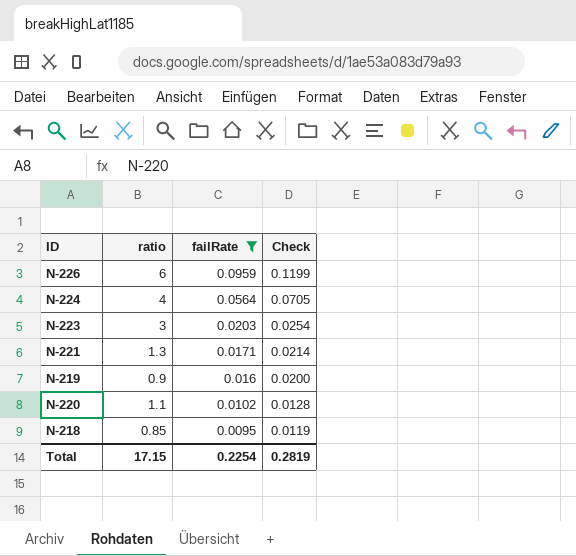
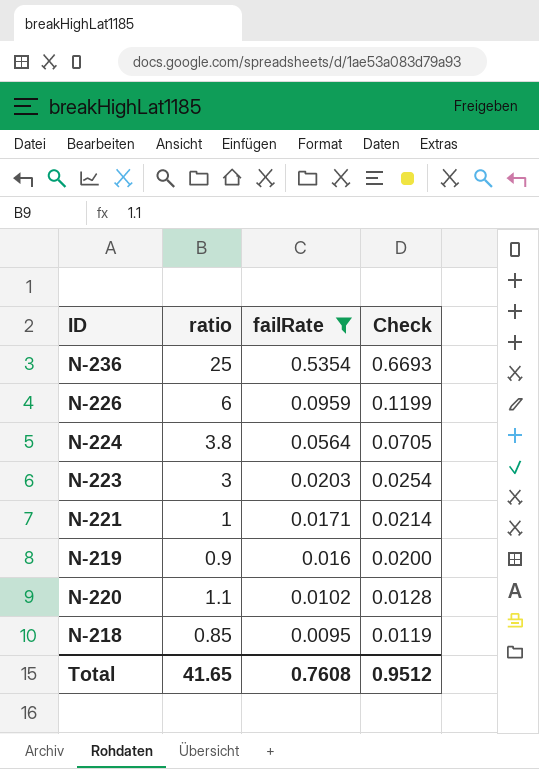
row N-236: none -> 25 | 0.5354 | 0.6693
N-224 | ratio: 4 -> 3.8
N-221 | ratio: 1.3 -> 1
Total | ratio: 17.15 -> 41.65
Total | failRate: 0.2254 -> 0.7608
Total | Check: 0.2819 -> 0.9512

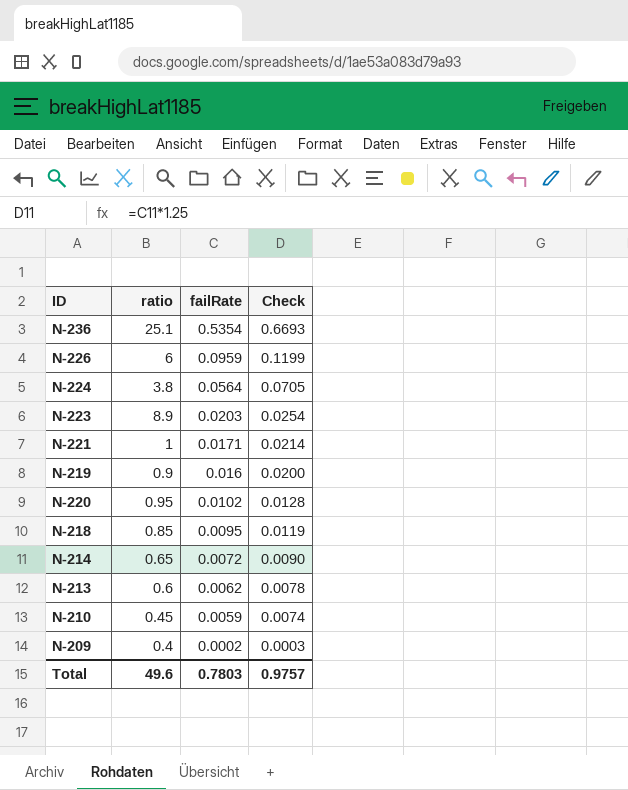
filter: failRate >= 0.0095 -> none
N-236 | ratio: 25 -> 25.1
N-223 | ratio: 3 -> 8.9
N-220 | ratio: 1.1 -> 0.95
Total | ratio: 41.65 -> 49.6
Total | failRate: 0.7608 -> 0.7803
Total | Check: 0.9512 -> 0.9757

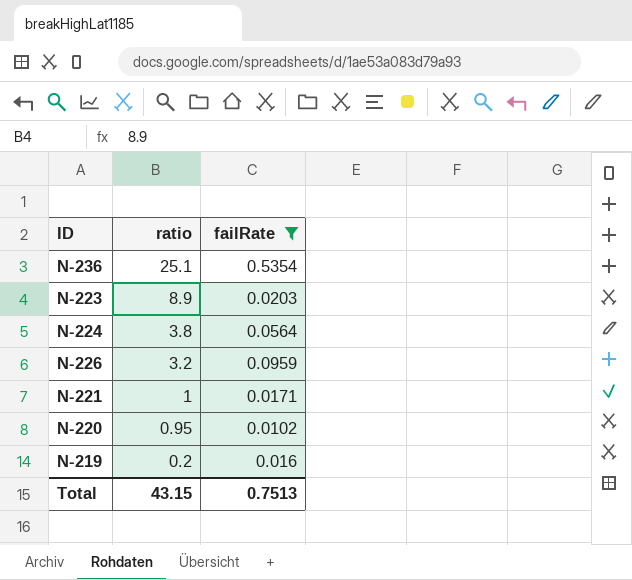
filter: none -> failRate >= 0.0102
row order: failRate descending -> ratio descending
column Check | formula: [failRate] * 1.25 -> none
N-226 | ratio: 6 -> 3.2
N-219 | ratio: 0.9 -> 0.2
Total | ratio: 49.6 -> 43.15
Total | failRate: 0.7803 -> 0.7513

